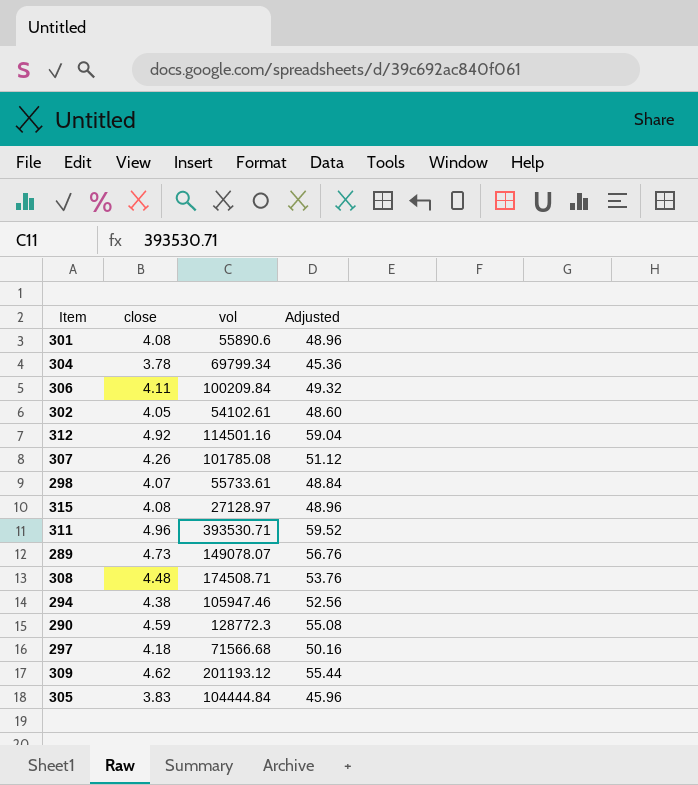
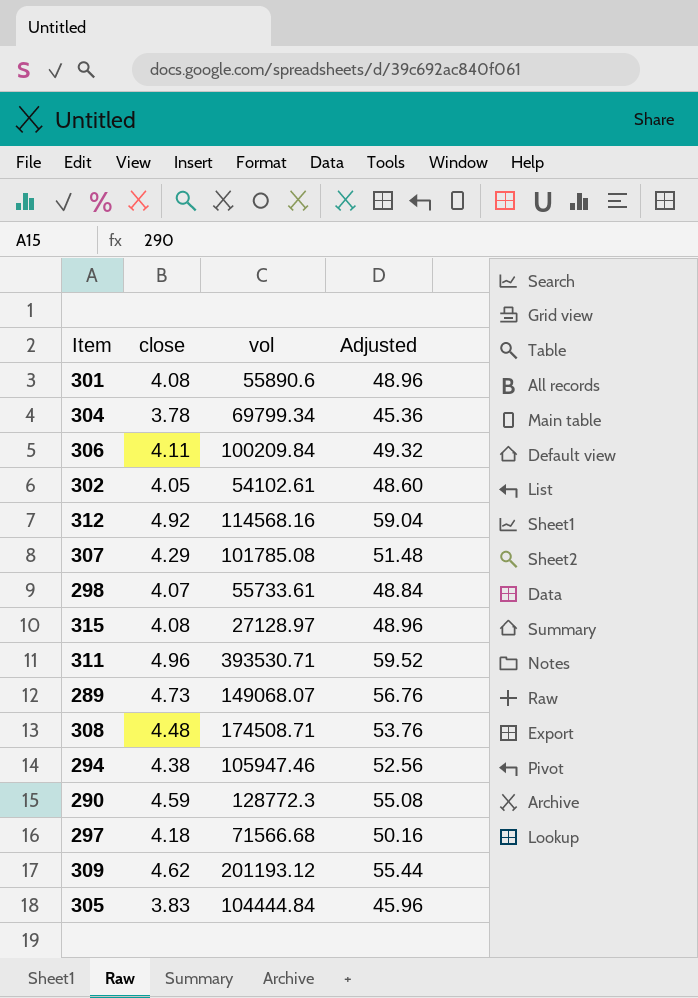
312 | vol: 114501.16 -> 114568.16
307 | close: 4.26 -> 4.29
307 | Adjusted: 51.12 -> 51.48
289 | vol: 149078.07 -> 149068.07

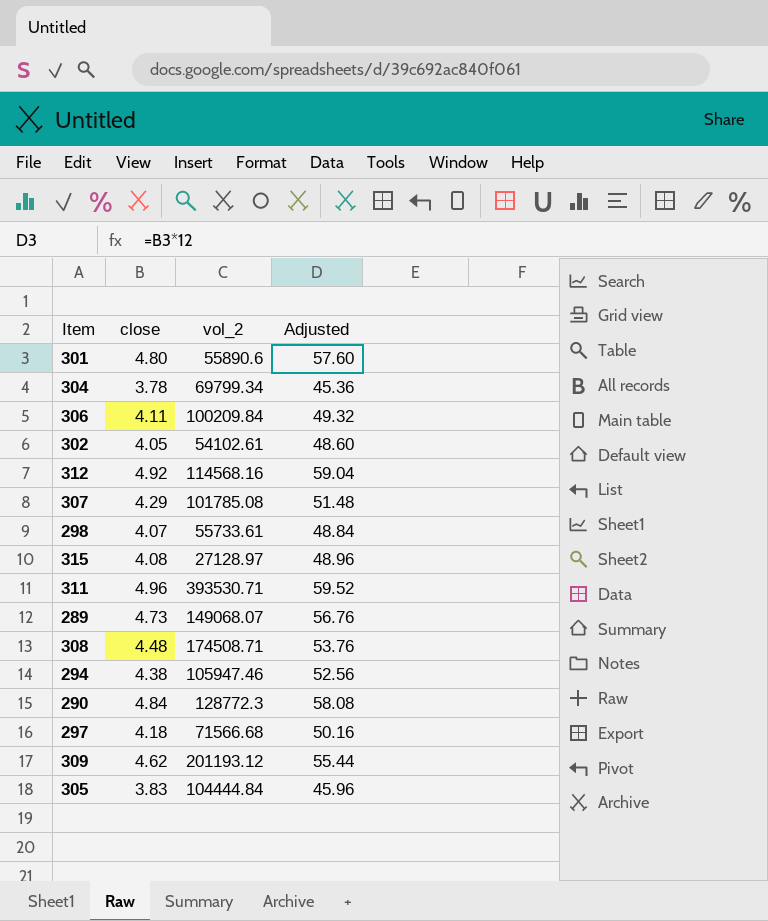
column name: vol -> vol_2
301 | close: 4.08 -> 4.80
301 | Adjusted: 48.96 -> 57.60
290 | close: 4.59 -> 4.84
290 | Adjusted: 55.08 -> 58.08

